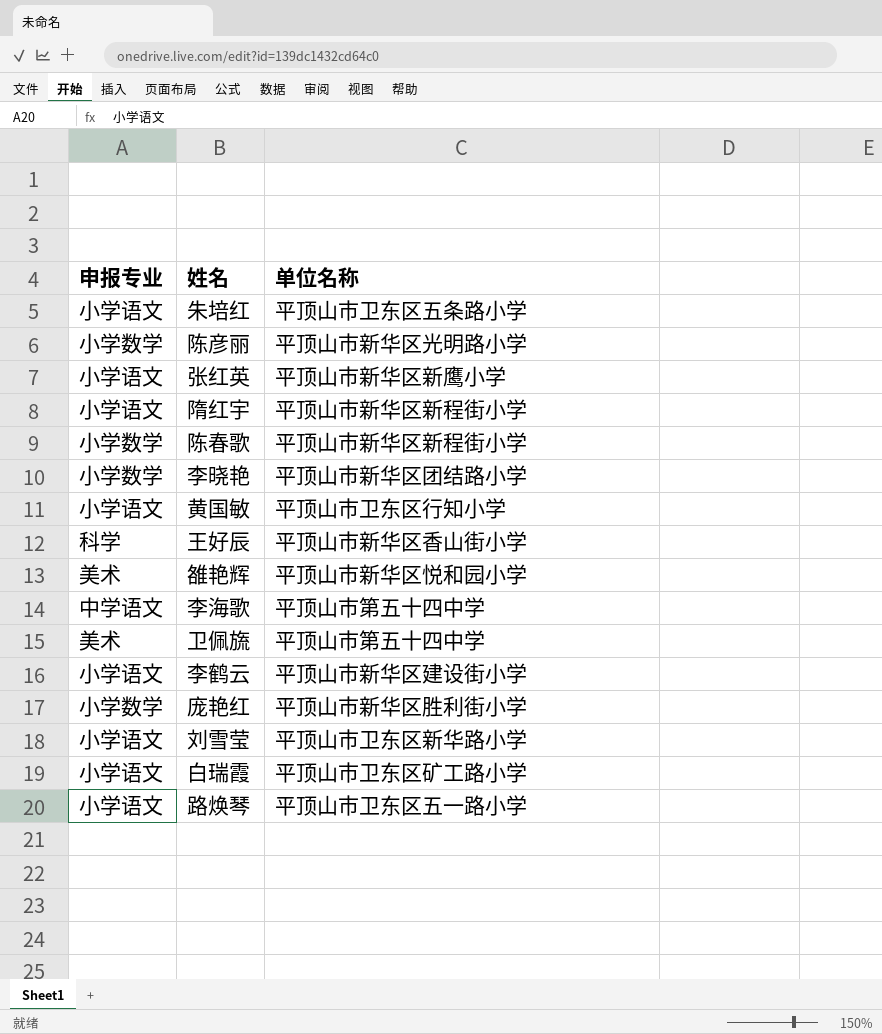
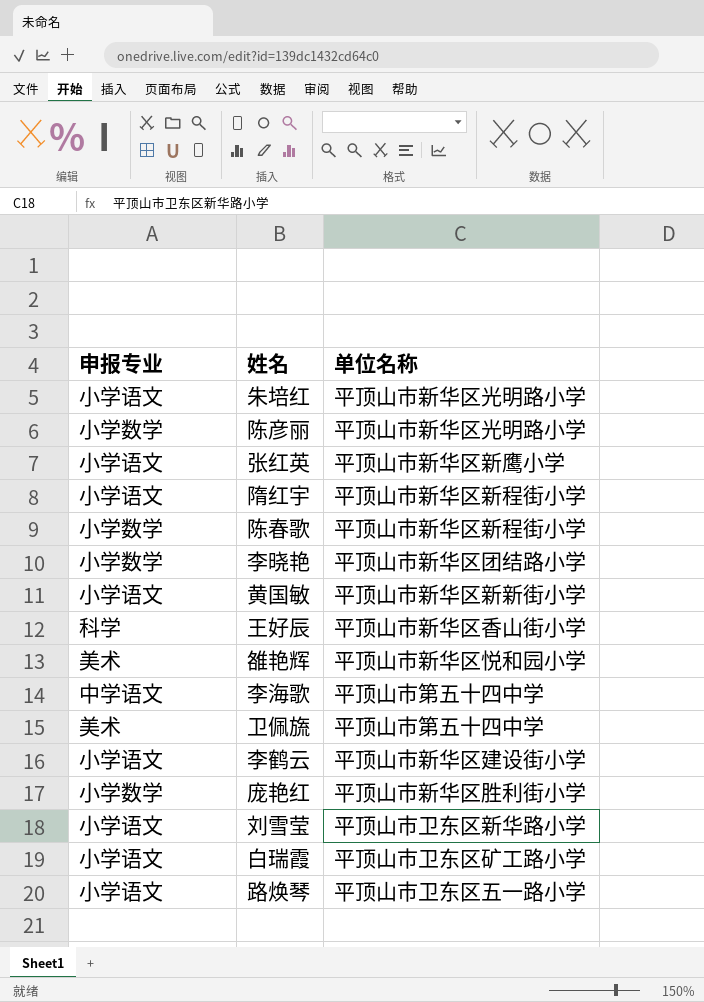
朱培红 | 单位名称: 平顶山市卫东区五条路小学 -> 平顶山市新华区光明路小学
黄国敏 | 单位名称: 平顶山市卫东区行知小学 -> 平顶山市新华区新新街小学

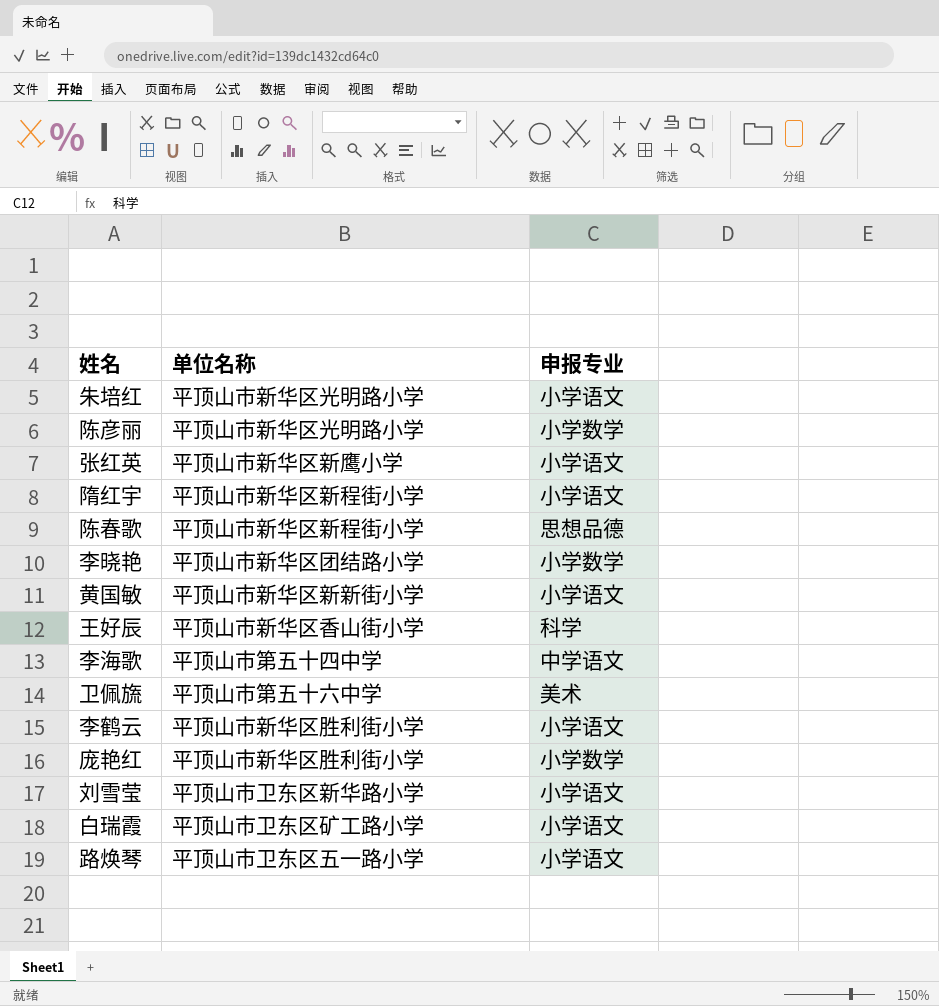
column 申报专业 | position: 1 -> 3
row 雒艳辉: 美术 | 平顶山市新华区悦和园小学 -> none
陈春歌 | 申报专业: 小学数学 -> 思想品德
卫佩旒 | 单位名称: 平顶山市第五十四中学 -> 平顶山市第五十六中学
李鹤云 | 单位名称: 平顶山市新华区建设街小学 -> 平顶山市新华区胜利街小学

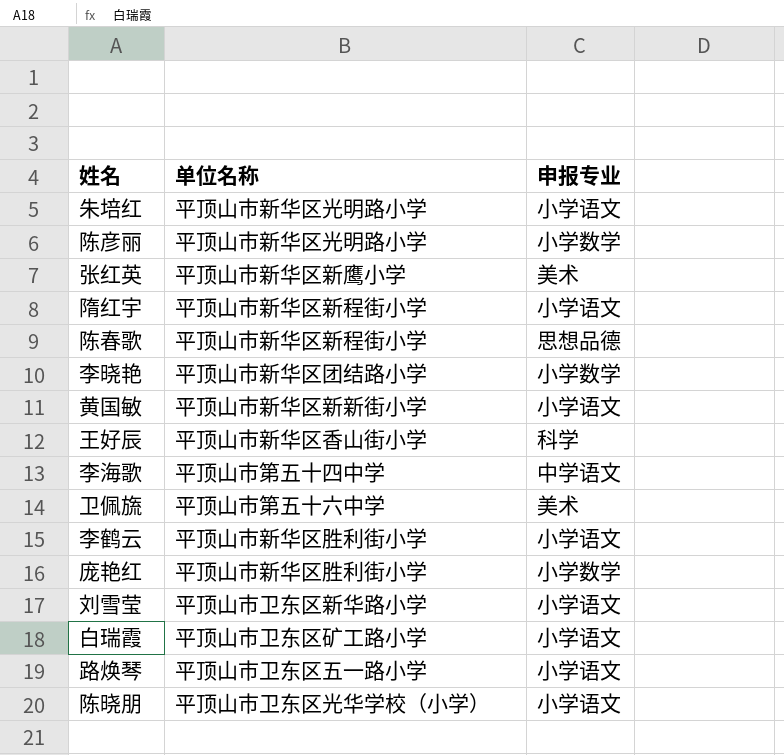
张红英 | 申报专业: 小学语文 -> 美术
row 陈晓朋: none -> 平顶山市卫东区光华学校（小学） | 小学语文

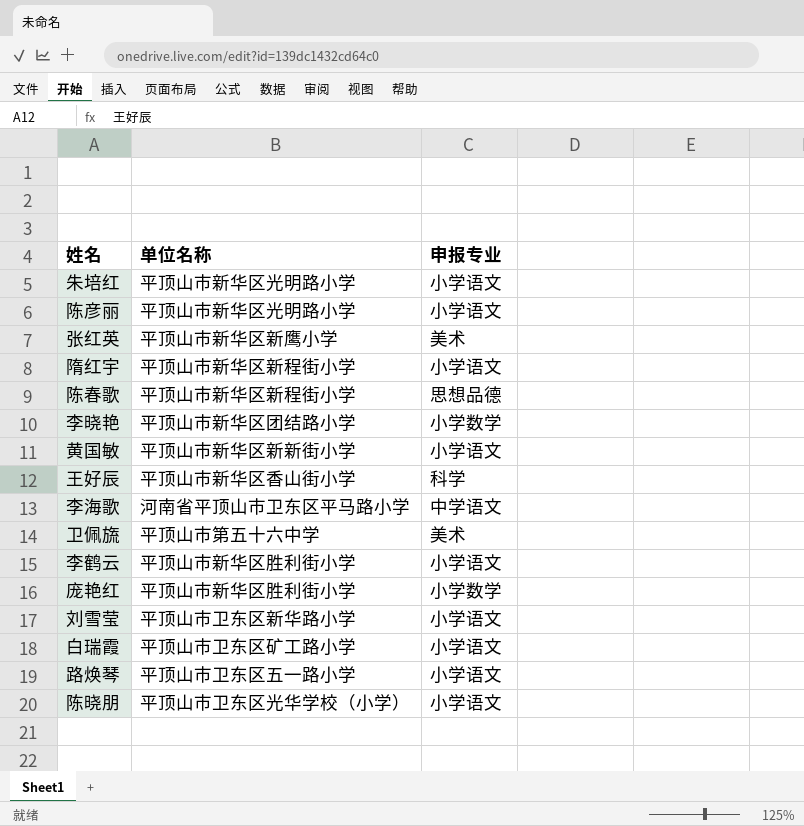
陈彦丽 | 申报专业: 小学数学 -> 小学语文
李海歌 | 单位名称: 平顶山市第五十四中学 -> 河南省平顶山市卫东区平马路小学

